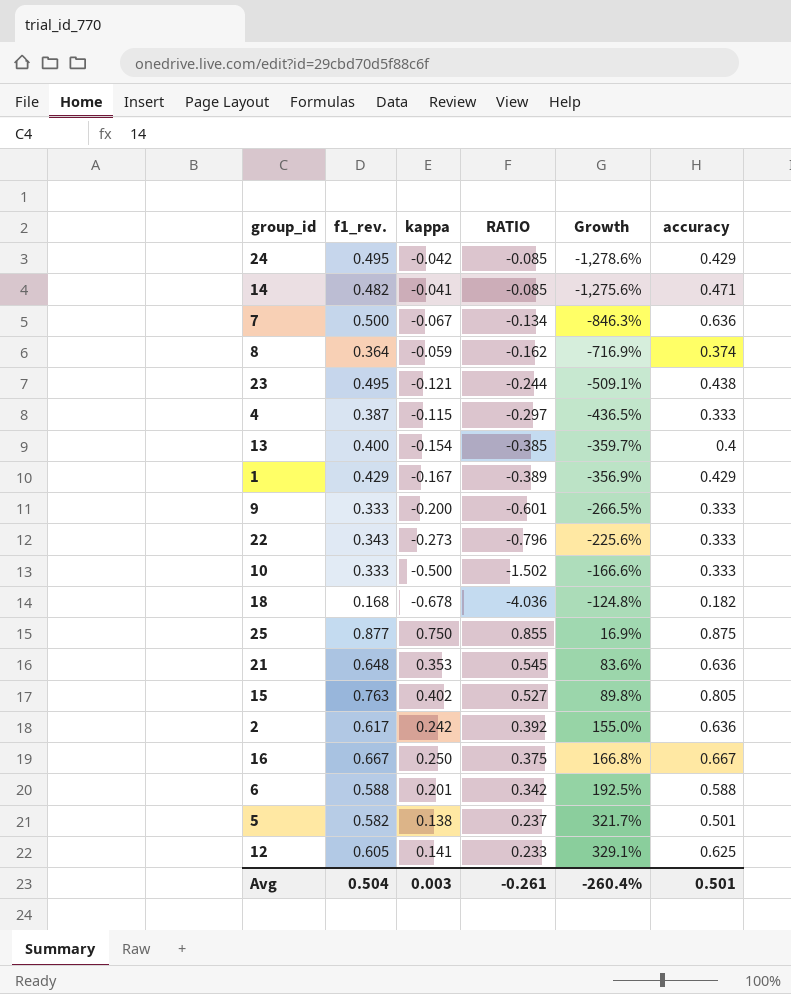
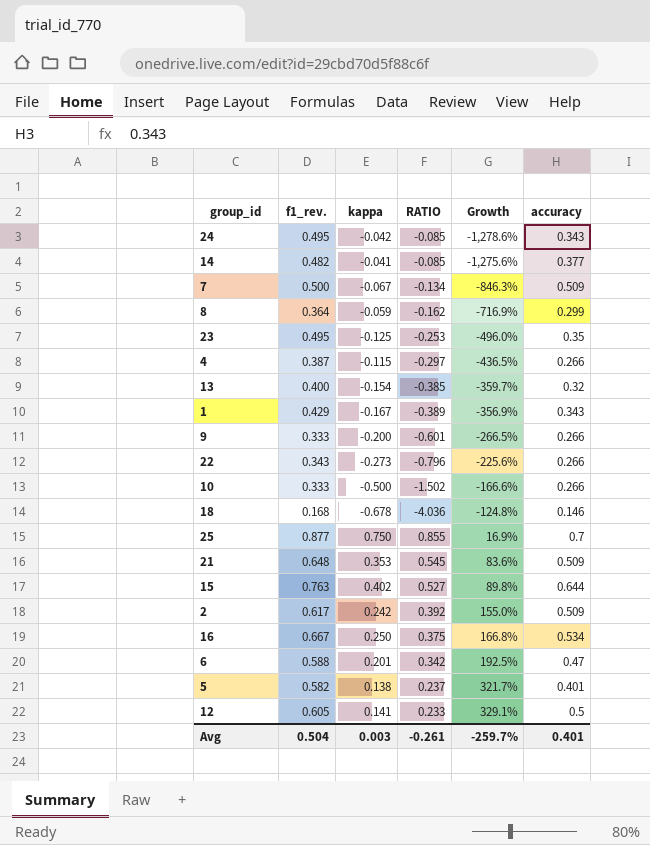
24 | accuracy: 0.429 -> 0.343
14 | accuracy: 0.471 -> 0.377
7 | accuracy: 0.636 -> 0.509
8 | accuracy: 0.374 -> 0.299
23 | kappa: -0.121 -> -0.125
23 | RATIO: -0.244 -> -0.253
23 | Growth: -509.1% -> -496.0%
23 | accuracy: 0.438 -> 0.35
4 | accuracy: 0.333 -> 0.266
13 | accuracy: 0.4 -> 0.32
1 | accuracy: 0.429 -> 0.343
9 | accuracy: 0.333 -> 0.266
22 | accuracy: 0.333 -> 0.266
10 | accuracy: 0.333 -> 0.266
18 | accuracy: 0.182 -> 0.146
25 | accuracy: 0.875 -> 0.7
21 | accuracy: 0.636 -> 0.509
15 | accuracy: 0.805 -> 0.644
2 | accuracy: 0.636 -> 0.509
16 | accuracy: 0.667 -> 0.534
6 | accuracy: 0.588 -> 0.47
5 | accuracy: 0.501 -> 0.401
12 | accuracy: 0.625 -> 0.5
Avg | Growth: -260.4% -> -259.7%
Avg | accuracy: 0.501 -> 0.401

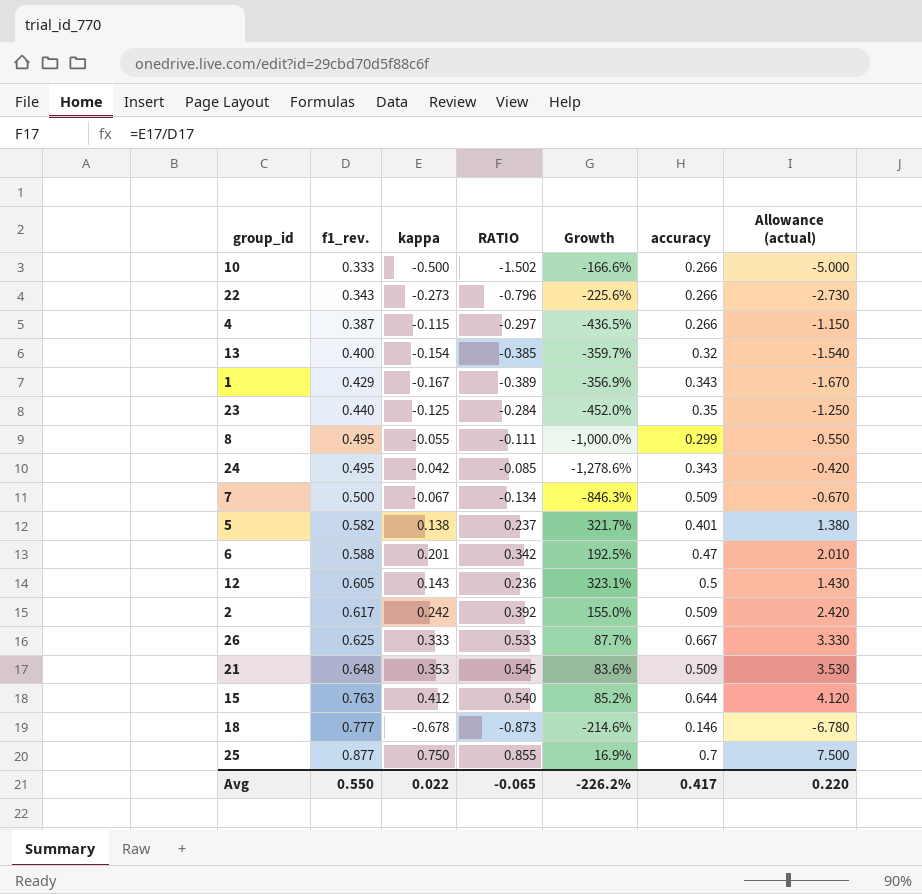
row order: Growth ascending -> f1_rev. ascending
column Allowance (actual) | formula: none -> [kappa] * 10
row 14: 0.482 | -0.041 | -0.085 | -1,275.6% | 0.377 -> none
row 9: 0.333 | -0.200 | -0.601 | -266.5% | 0.266 -> none
row 16: 0.667 | 0.250 | 0.375 | 166.8% | 0.534 -> none
23 | f1_rev.: 0.495 -> 0.440
23 | RATIO: -0.253 -> -0.284
23 | Growth: -496.0% -> -452.0%
8 | f1_rev.: 0.364 -> 0.495
8 | kappa: -0.059 -> -0.055
8 | RATIO: -0.162 -> -0.111
8 | Growth: -716.9% -> -1,000.0%
12 | kappa: 0.141 -> 0.143
12 | RATIO: 0.233 -> 0.236
12 | Growth: 329.1% -> 323.1%
row 26: none -> 0.625 | 0.333 | 0.533 | 87.7% | 0.667 | 3.330
15 | kappa: 0.402 -> 0.412
15 | RATIO: 0.527 -> 0.540
15 | Growth: 89.8% -> 85.2%
18 | f1_rev.: 0.168 -> 0.777
18 | RATIO: -4.036 -> -0.873
18 | Growth: -124.8% -> -214.6%
Avg | f1_rev.: 0.504 -> 0.550
Avg | kappa: 0.003 -> 0.022
Avg | RATIO: -0.261 -> -0.065
Avg | Growth: -259.7% -> -226.2%
Avg | accuracy: 0.401 -> 0.417

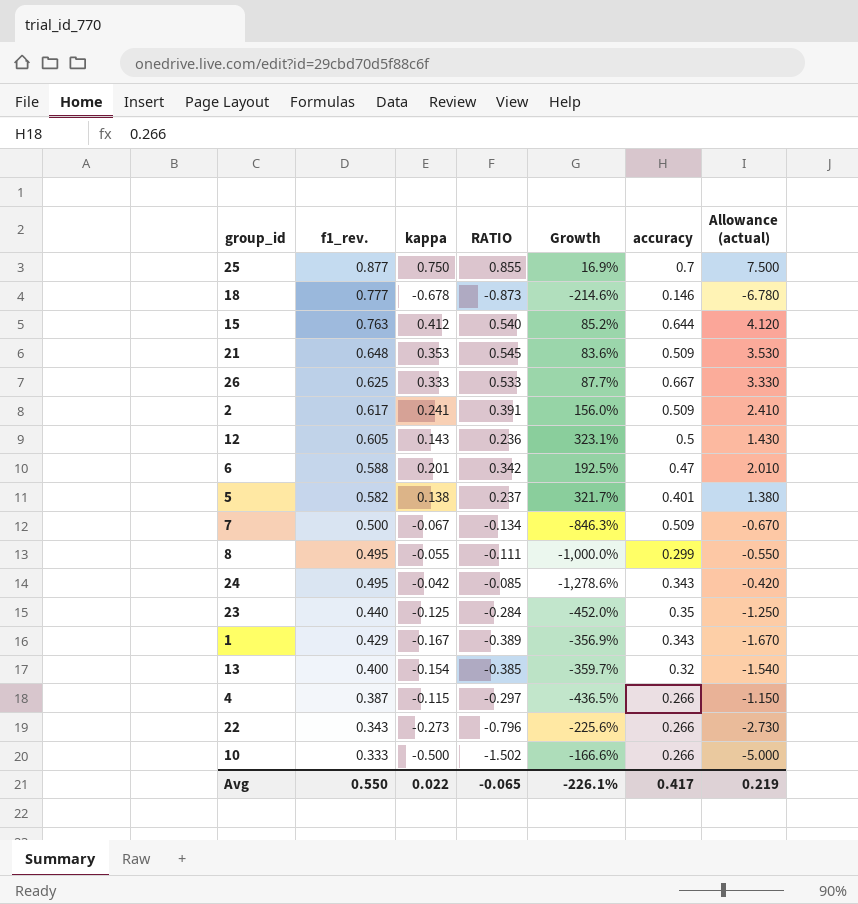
row order: f1_rev. ascending -> f1_rev. descending
2 | kappa: 0.242 -> 0.241
2 | RATIO: 0.392 -> 0.391
2 | Growth: 155.0% -> 156.0%
2 | Allowance (actual): 2.420 -> 2.410
Avg | Growth: -226.2% -> -226.1%
Avg | Allowance (actual): 0.220 -> 0.219

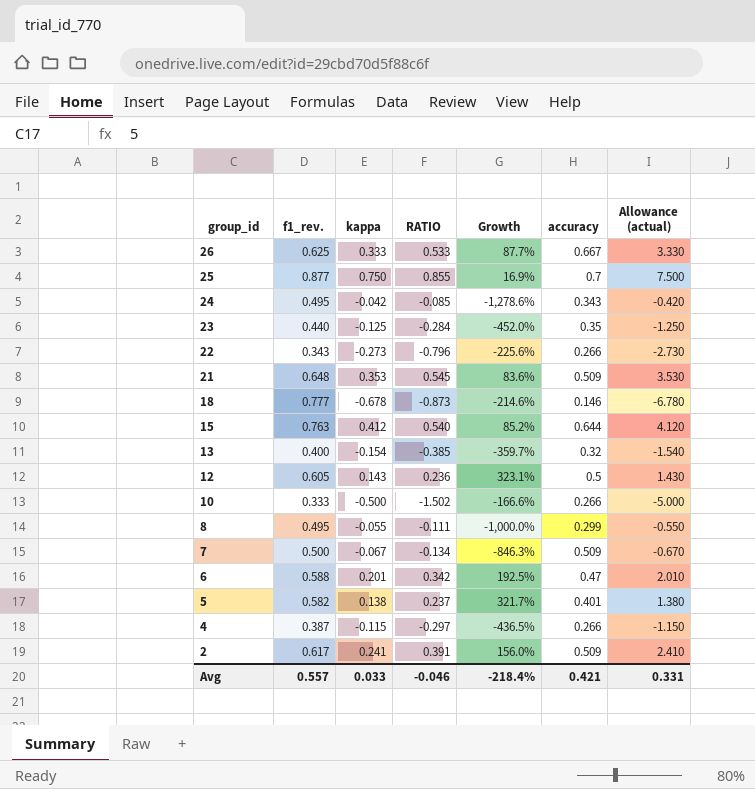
row order: f1_rev. descending -> group_id descending
row 1: 0.429 | -0.167 | -0.389 | -356.9% | 0.343 | -1.670 -> none
Avg | f1_rev.: 0.550 -> 0.557
Avg | kappa: 0.022 -> 0.033
Avg | RATIO: -0.065 -> -0.046
Avg | Growth: -226.1% -> -218.4%
Avg | accuracy: 0.417 -> 0.421
Avg | Allowance (actual): 0.219 -> 0.331

